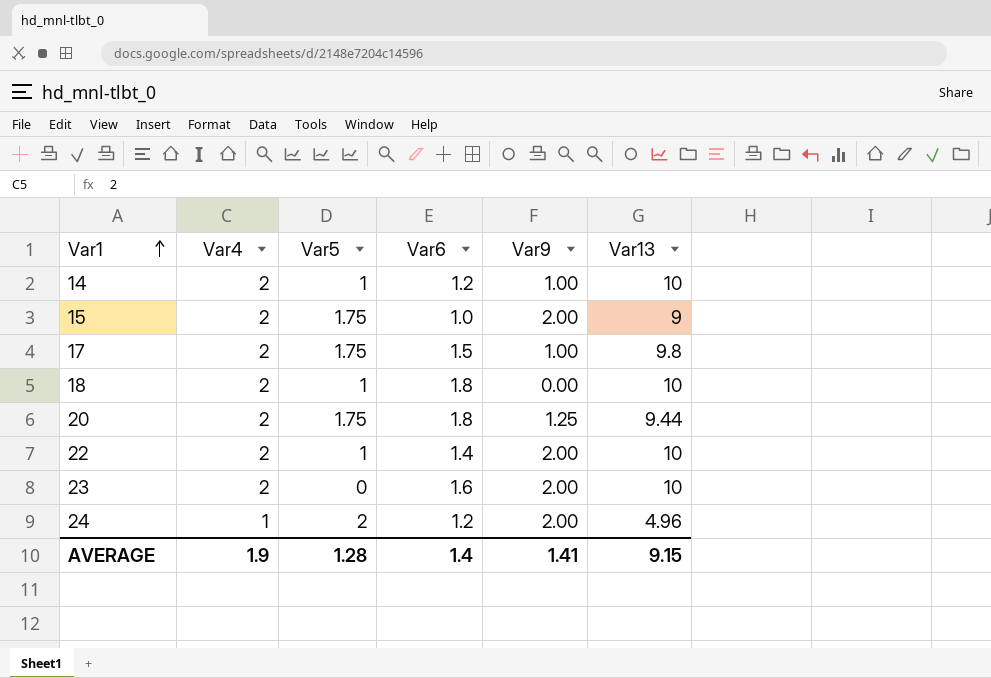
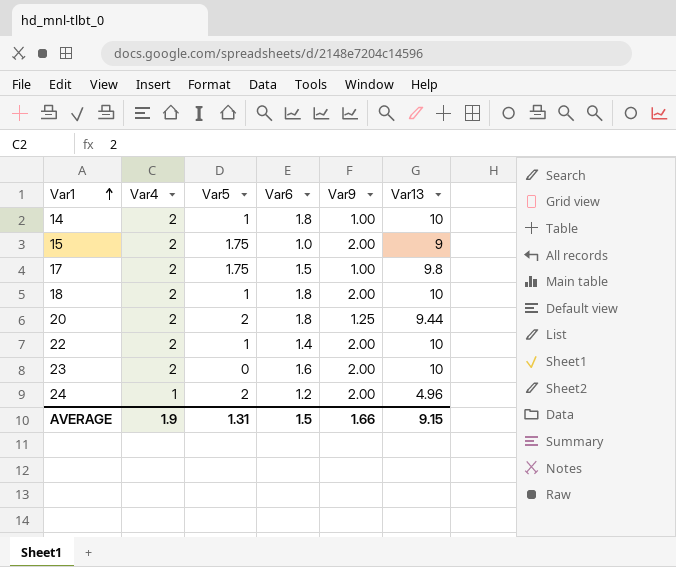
14 | Var6: 1.2 -> 1.8
18 | Var9: 0.00 -> 2.00
20 | Var5: 1.75 -> 2
AVERAGE | Var5: 1.28 -> 1.31
AVERAGE | Var6: 1.4 -> 1.5
AVERAGE | Var9: 1.41 -> 1.66

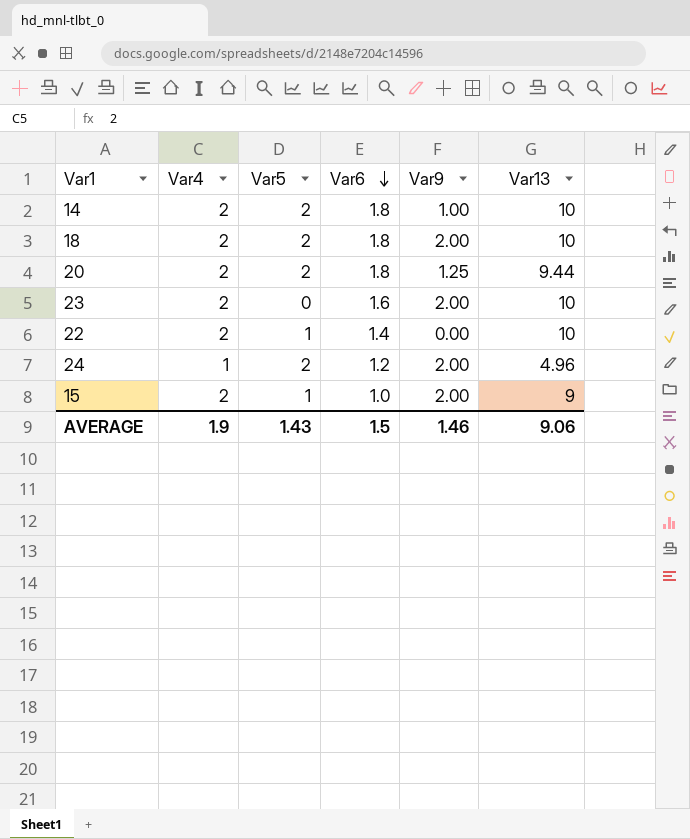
row order: Var1 ascending -> Var6 descending
row 17: 2 | 1.75 | 1.5 | 1.00 | 9.8 -> none
14 | Var5: 1 -> 2
18 | Var5: 1 -> 2
22 | Var9: 2.00 -> 0.00
15 | Var5: 1.75 -> 1
AVERAGE | Var5: 1.31 -> 1.43
AVERAGE | Var9: 1.66 -> 1.46
AVERAGE | Var13: 9.15 -> 9.06

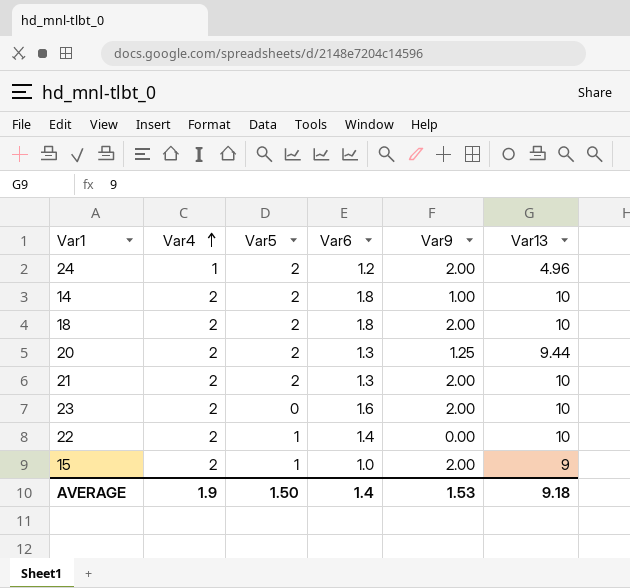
row order: Var6 descending -> Var4 ascending
20 | Var6: 1.8 -> 1.3
row 21: none -> 2 | 2 | 1.3 | 2.00 | 10
AVERAGE | Var5: 1.43 -> 1.50
AVERAGE | Var6: 1.5 -> 1.4
AVERAGE | Var9: 1.46 -> 1.53
AVERAGE | Var13: 9.06 -> 9.18

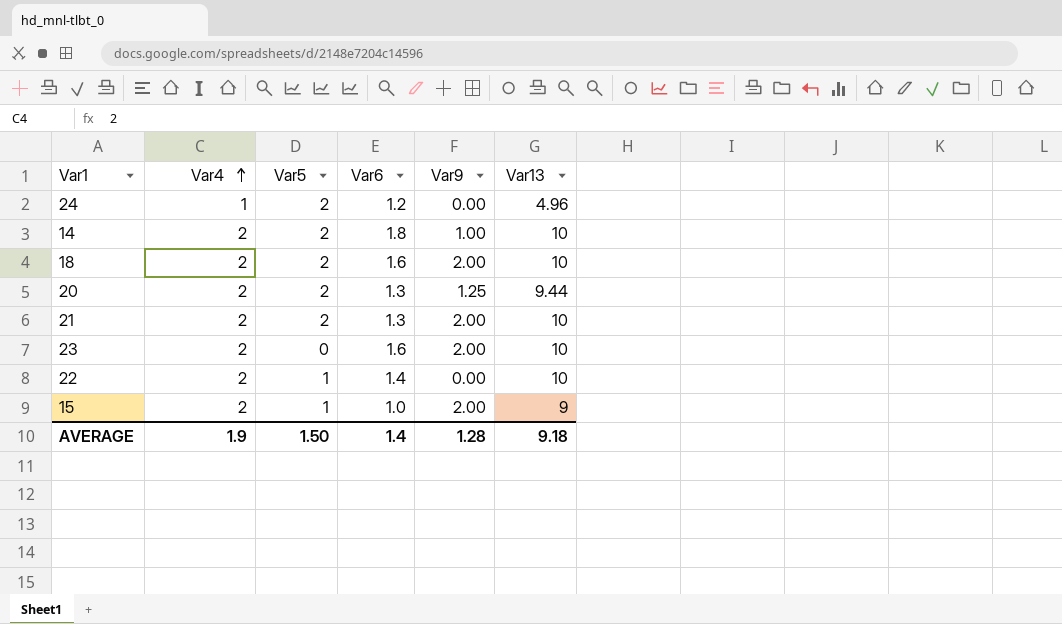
24 | Var9: 2.00 -> 0.00
18 | Var6: 1.8 -> 1.6
AVERAGE | Var9: 1.53 -> 1.28

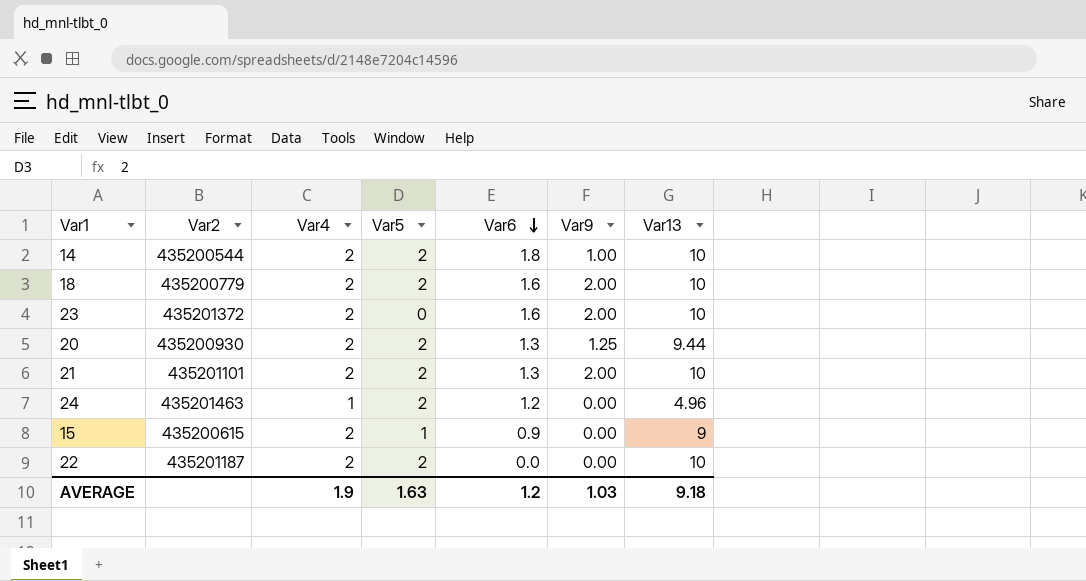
row order: Var4 ascending -> Var6 descending
column Var2 | position: none -> 2
15 | Var6: 1.0 -> 0.9
15 | Var9: 2.00 -> 0.00
22 | Var5: 1 -> 2
22 | Var6: 1.4 -> 0.0
AVERAGE | Var5: 1.50 -> 1.63
AVERAGE | Var6: 1.4 -> 1.2
AVERAGE | Var9: 1.28 -> 1.03

